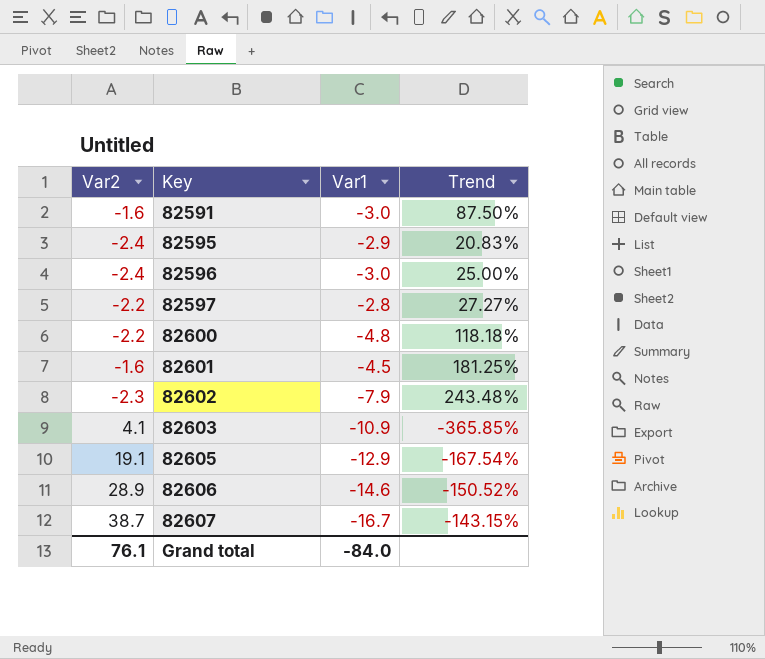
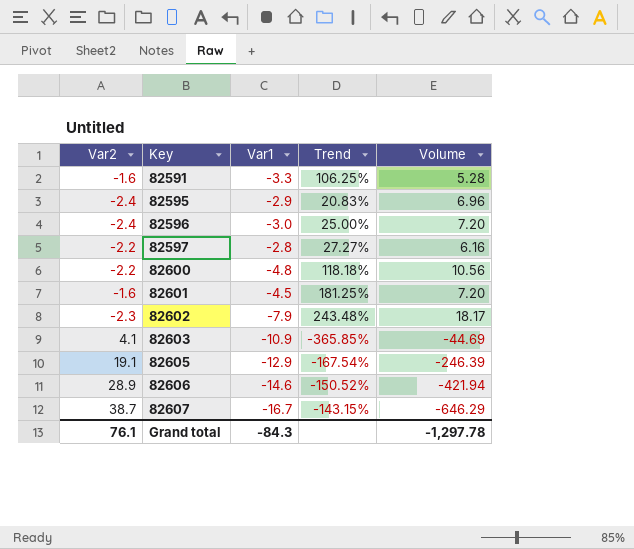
column Volume | formula: none -> [Var2] * [Var1]
82591 | Var1: -3.0 -> -3.3
82591 | Trend: 87.50% -> 106.25%
Grand total | Var1: -84.0 -> -84.3

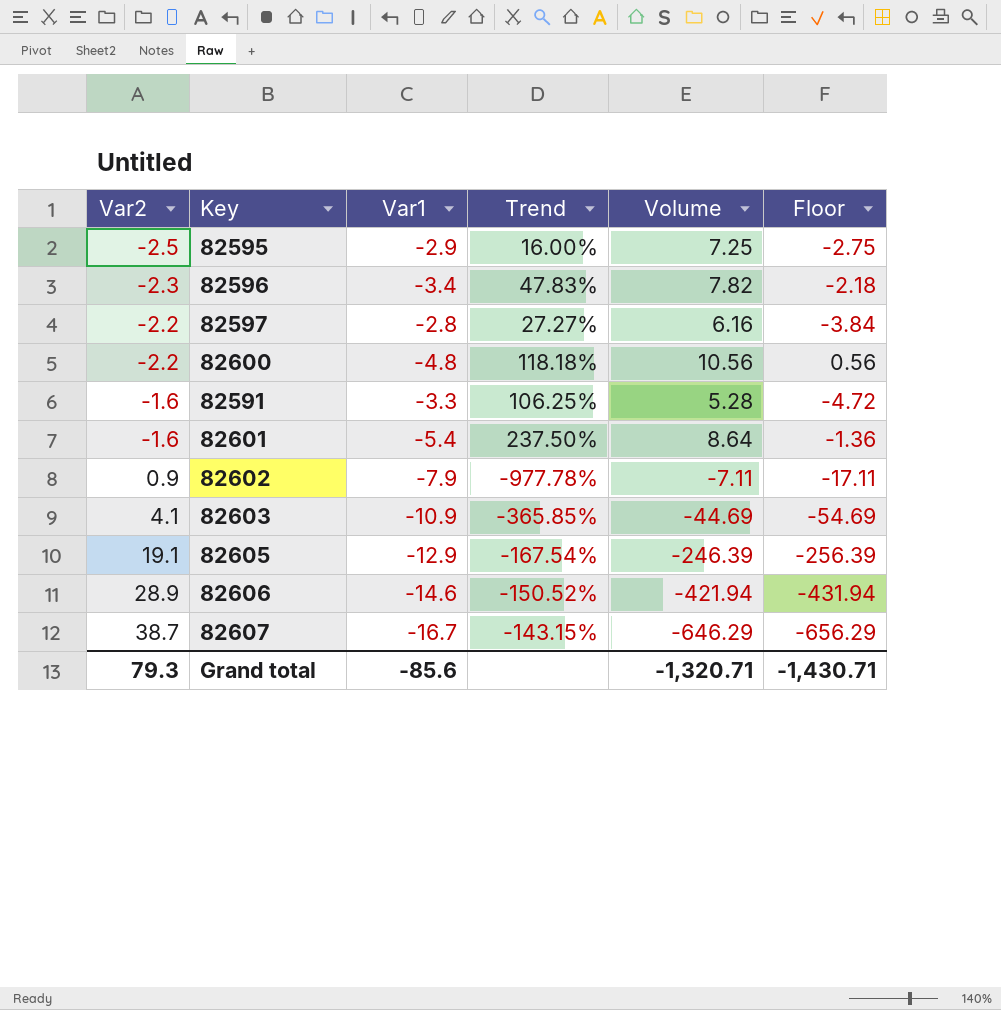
row order: Key ascending -> Var2 ascending
column Floor | formula: none -> [Volume] - 10
82595 | Var2: -2.4 -> -2.5
82595 | Trend: 20.83% -> 16.00%
82595 | Volume: 6.96 -> 7.25
82596 | Var2: -2.4 -> -2.3
82596 | Var1: -3.0 -> -3.4
82596 | Trend: 25.00% -> 47.83%
82596 | Volume: 7.20 -> 7.82
82601 | Var1: -4.5 -> -5.4
82601 | Trend: 181.25% -> 237.50%
82601 | Volume: 7.20 -> 8.64
82602 | Var2: -2.3 -> 0.9
82602 | Trend: 243.48% -> -977.78%
82602 | Volume: 18.17 -> -7.11
Grand total | Var2: 76.1 -> 79.3
Grand total | Var1: -84.3 -> -85.6
Grand total | Volume: -1,297.78 -> -1,320.71

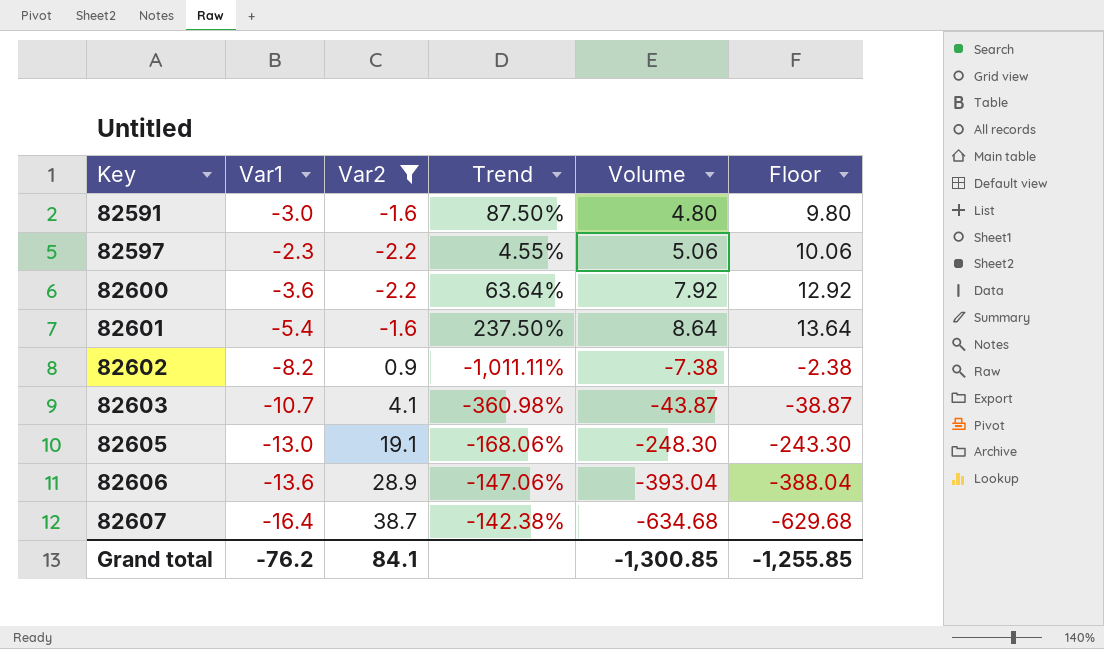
filter: none -> Var2 >= -2.2
row order: Var2 ascending -> Key ascending
column Var2 | position: 1 -> 3
column Floor | formula: [Volume] - 10 -> [Volume] + 5
82591 | Var1: -3.3 -> -3.0
82591 | Trend: 106.25% -> 87.50%
82591 | Volume: 5.28 -> 4.80
82597 | Var1: -2.8 -> -2.3
82597 | Trend: 27.27% -> 4.55%
82597 | Volume: 6.16 -> 5.06
82600 | Var1: -4.8 -> -3.6
82600 | Trend: 118.18% -> 63.64%
82600 | Volume: 10.56 -> 7.92
82602 | Var1: -7.9 -> -8.2
82602 | Trend: -977.78% -> -1,011.11%
82602 | Volume: -7.11 -> -7.38
82603 | Var1: -10.9 -> -10.7
82603 | Trend: -365.85% -> -360.98%
82603 | Volume: -44.69 -> -43.87
82605 | Var1: -12.9 -> -13.0
82605 | Trend: -167.54% -> -168.06%
82605 | Volume: -246.39 -> -248.30
82606 | Var1: -14.6 -> -13.6
82606 | Trend: -150.52% -> -147.06%
82606 | Volume: -421.94 -> -393.04
82607 | Var1: -16.7 -> -16.4
82607 | Trend: -143.15% -> -142.38%
82607 | Volume: -646.29 -> -634.68
Grand total | Var1: -85.6 -> -76.2
Grand total | Var2: 79.3 -> 84.1
Grand total | Volume: -1,320.71 -> -1,300.85
Grand total | Floor: -1,430.71 -> -1,255.85

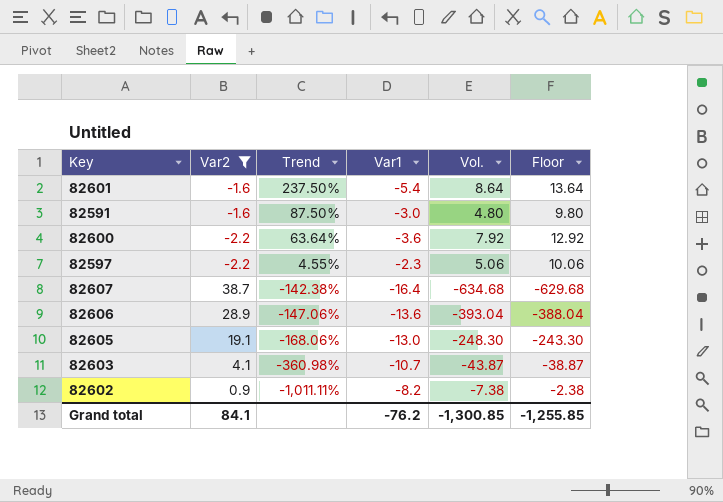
row order: Key ascending -> Trend descending
column Var1 | position: 2 -> 4
column name: Volume -> Vol.

